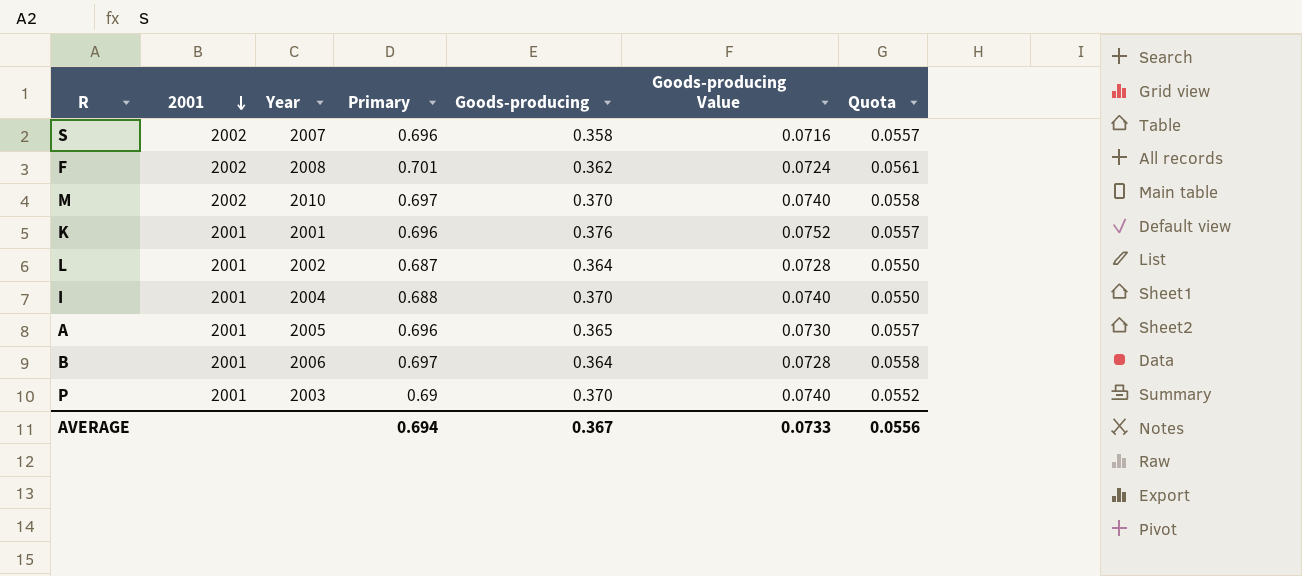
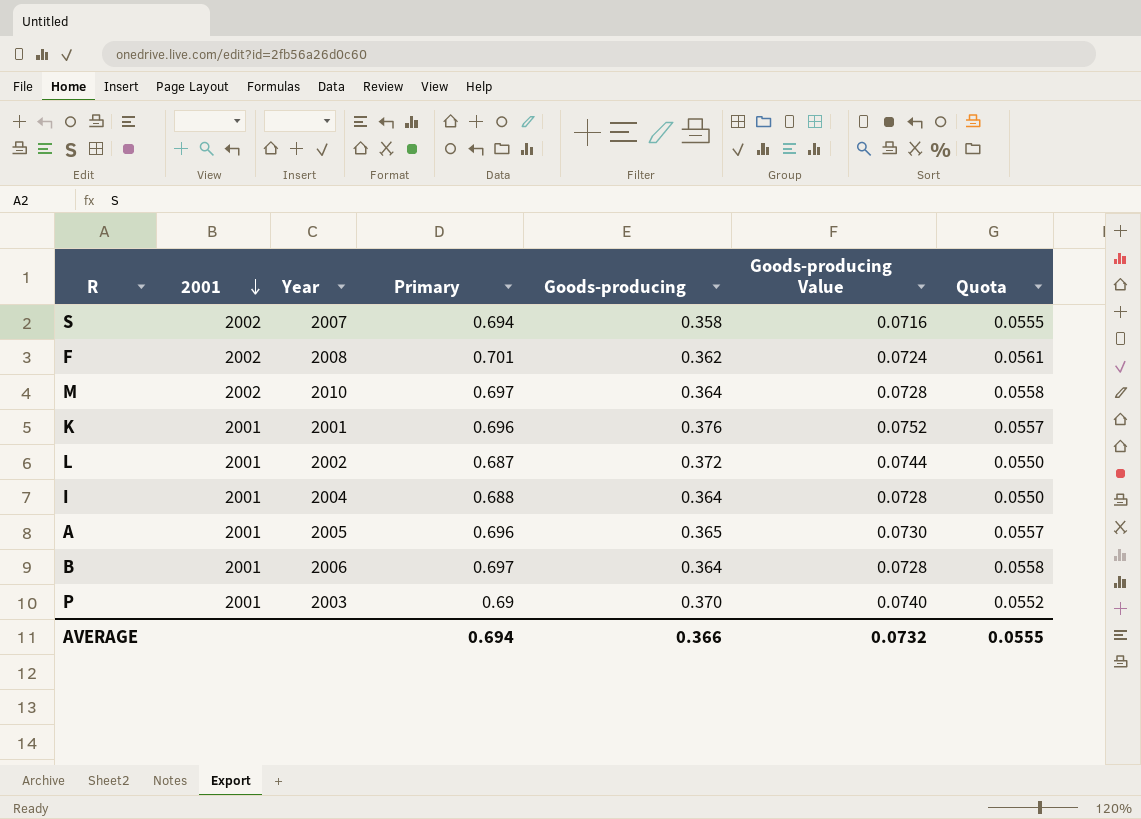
S | Primary: 0.696 -> 0.694
S | Quota: 0.0557 -> 0.0555
M | Goods-producing: 0.370 -> 0.364
M | Goods-producing Value: 0.0740 -> 0.0728
L | Goods-producing: 0.364 -> 0.372
L | Goods-producing Value: 0.0728 -> 0.0744
I | Goods-producing: 0.370 -> 0.364
I | Goods-producing Value: 0.0740 -> 0.0728
AVERAGE | Goods-producing: 0.367 -> 0.366
AVERAGE | Goods-producing Value: 0.0733 -> 0.0732
AVERAGE | Quota: 0.0556 -> 0.0555

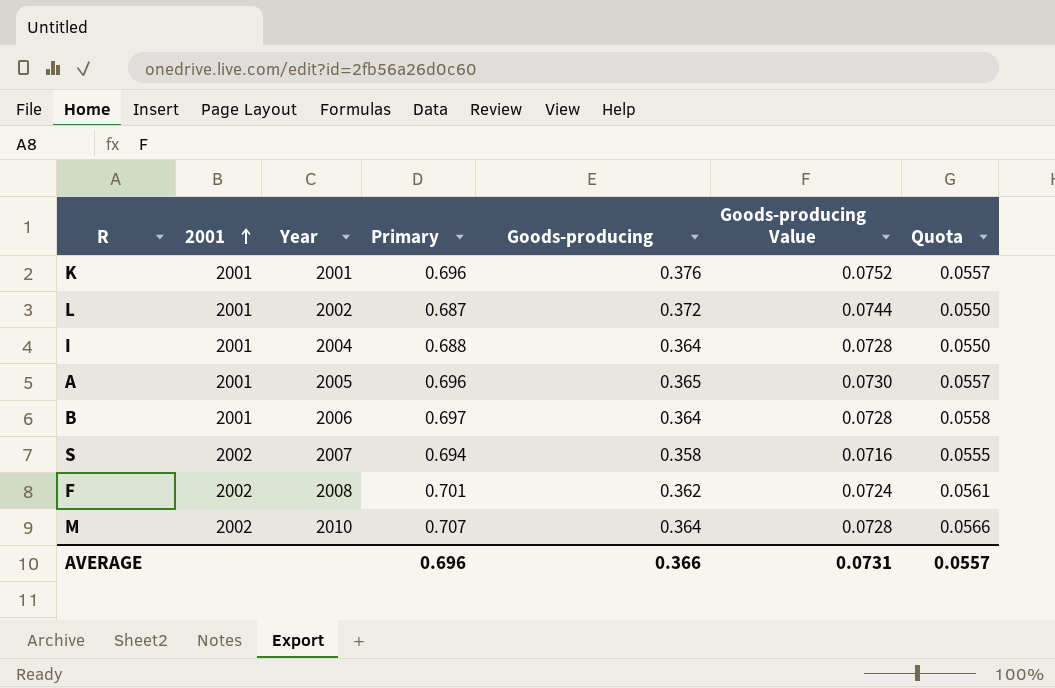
row order: 2001 descending -> 2001 ascending
row P: 2001 | 2003 | 0.69 | 0.370 | 0.0740 | 0.0552 -> none
M | Primary: 0.697 -> 0.707
M | Quota: 0.0558 -> 0.0566
AVERAGE | Primary: 0.694 -> 0.696
AVERAGE | Goods-producing Value: 0.0732 -> 0.0731
AVERAGE | Quota: 0.0555 -> 0.0557

